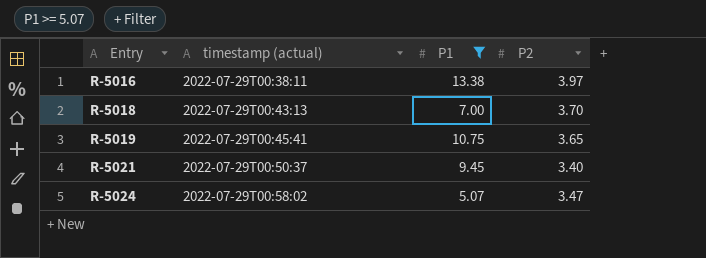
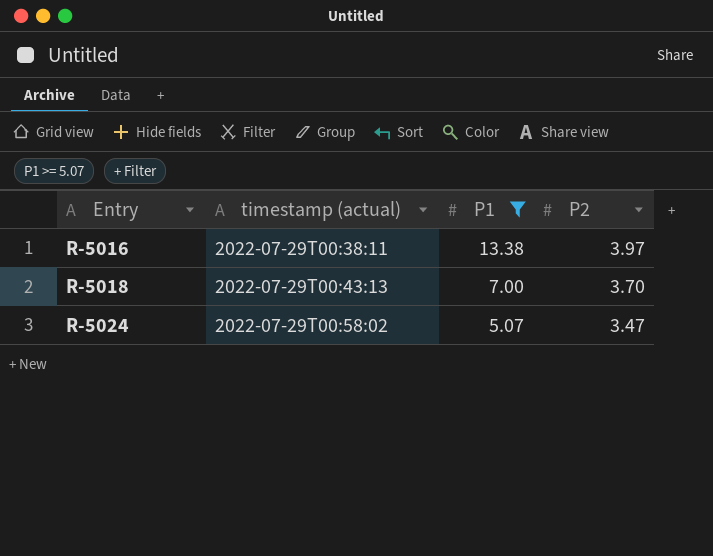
row R-5019: 2022-07-29T00:45:41 | 10.75 | 3.65 -> none
row R-5021: 2022-07-29T00:50:37 | 9.45 | 3.40 -> none

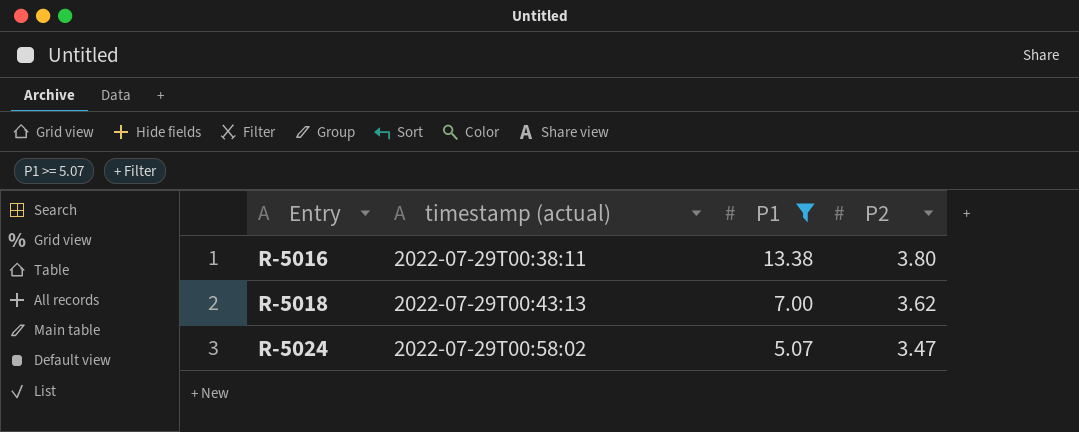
R-5016 | P2: 3.97 -> 3.80
R-5018 | P2: 3.70 -> 3.62

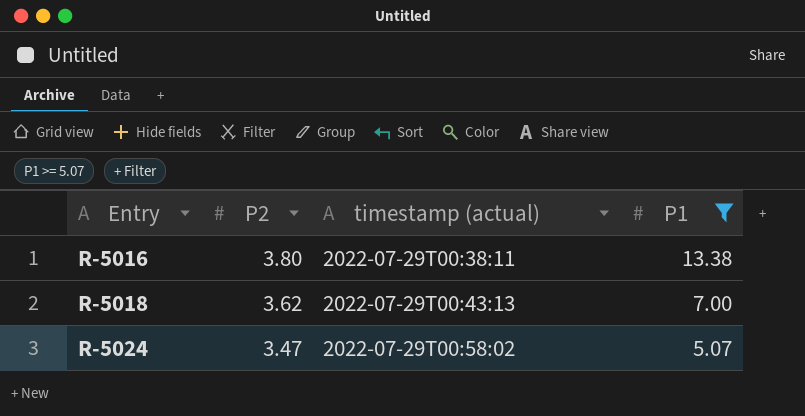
column P2 | position: 4 -> 2

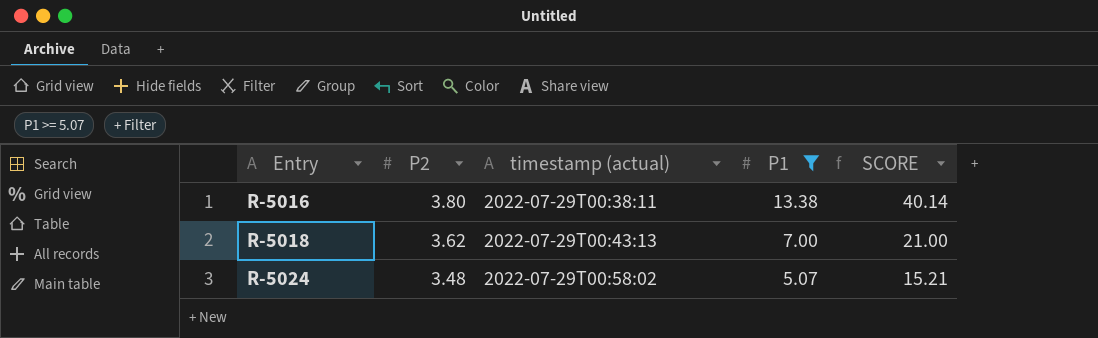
column SCORE | formula: none -> [P1] * 3
R-5024 | P2: 3.47 -> 3.48

